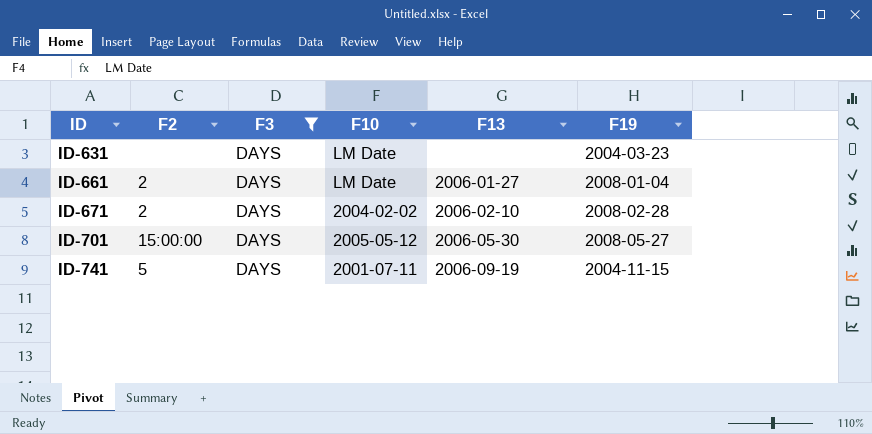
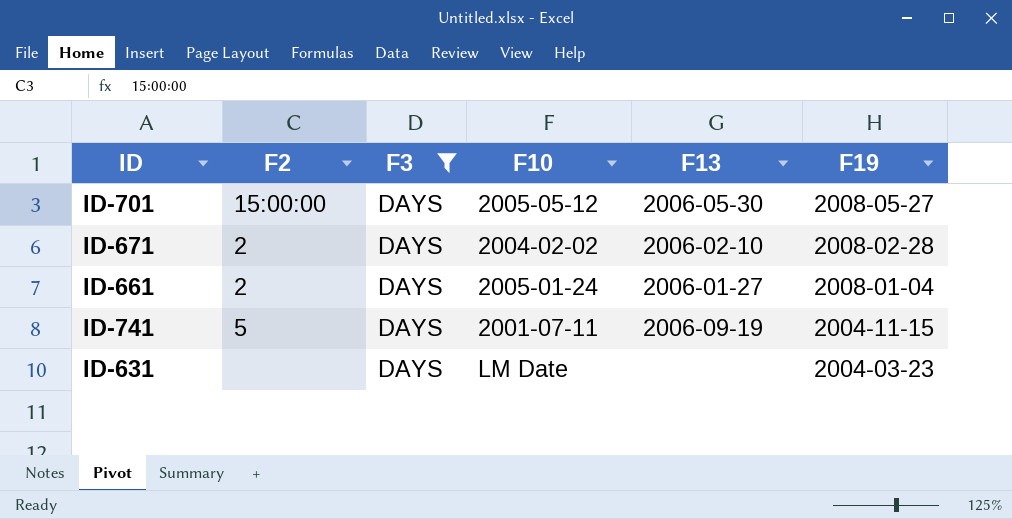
row order: ID ascending -> F19 descending
ID-661 | F10: LM Date -> 2005-01-24

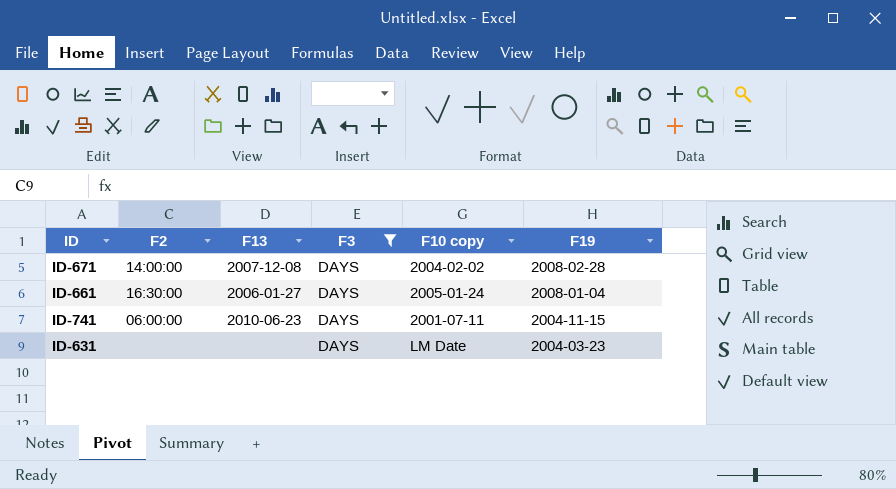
column F13 | position: 5 -> 3
column name: F10 -> F10 copy
row ID-701: 15:00:00 | DAYS | 2005-05-12 | 2006-05-30 | 2008-05-27 -> none
ID-671 | F2: 2 -> 14:00:00
ID-671 | F13: 2006-02-10 -> 2007-12-08
ID-661 | F2: 2 -> 16:30:00
ID-741 | F2: 5 -> 06:00:00
ID-741 | F13: 2006-09-19 -> 2010-06-23

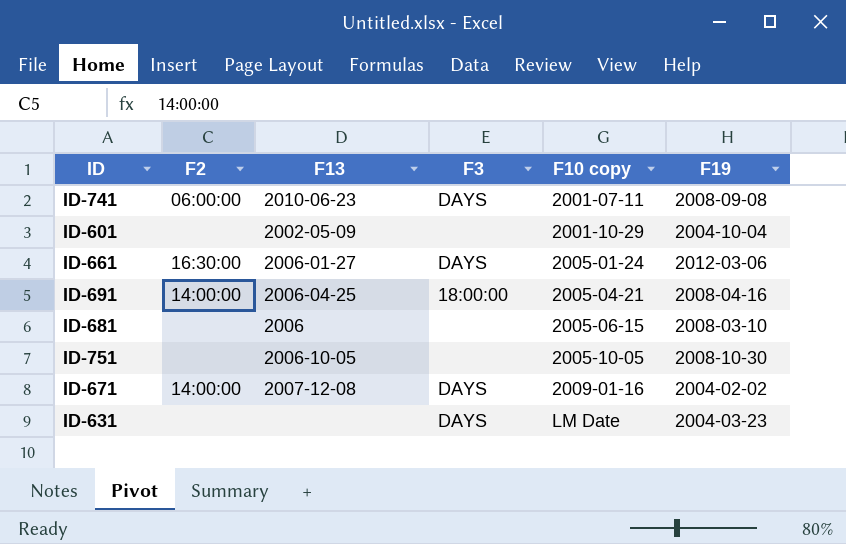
filter: F3 = DAYS -> none
row order: F19 descending -> F10 copy ascending
ID-741 | F19: 2004-11-15 -> 2008-09-08
ID-661 | F19: 2008-01-04 -> 2012-03-06
ID-671 | F10 copy: 2004-02-02 -> 2009-01-16
ID-671 | F19: 2008-02-28 -> 2004-02-02

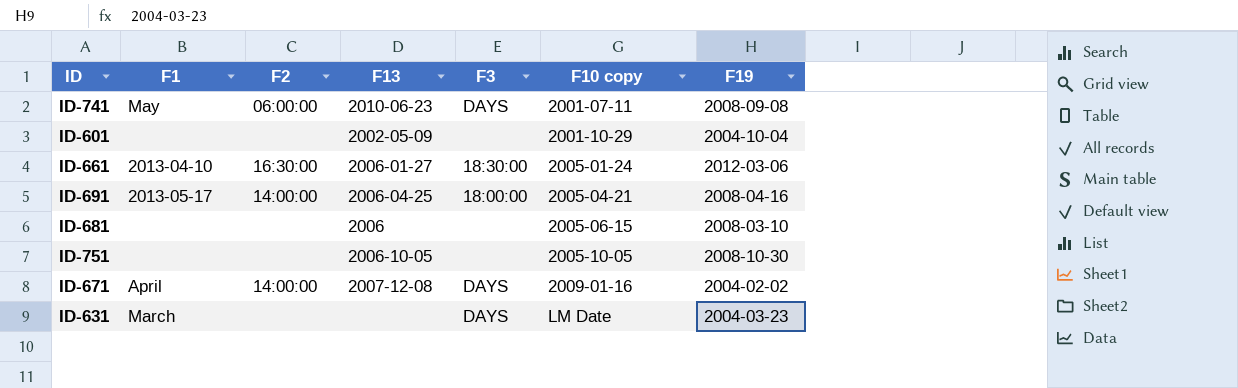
column F1 | position: none -> 2
ID-661 | F3: DAYS -> 18:30:00

